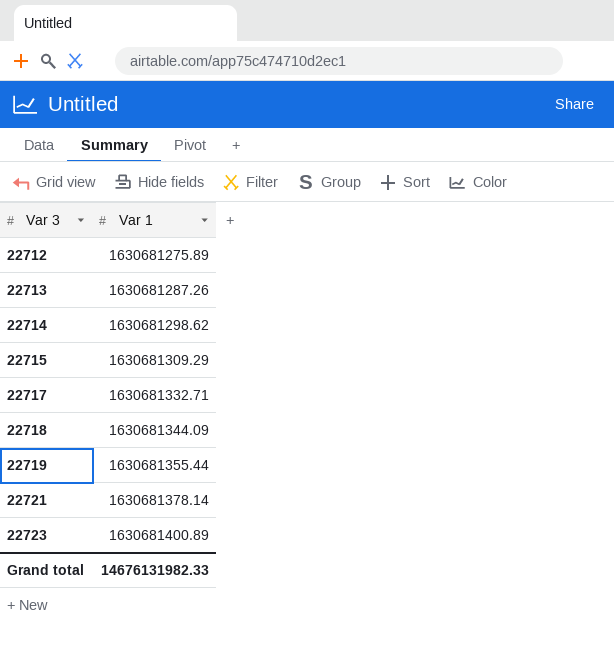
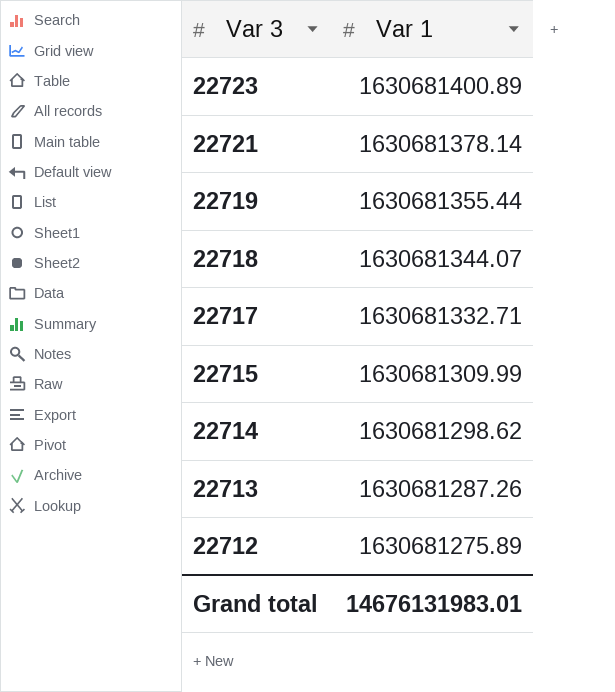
row order: Var 3 ascending -> Var 3 descending
22718 | Var 1: 1630681344.09 -> 1630681344.07
22715 | Var 1: 1630681309.29 -> 1630681309.99
Grand total | Var 1: 14676131982.33 -> 14676131983.01

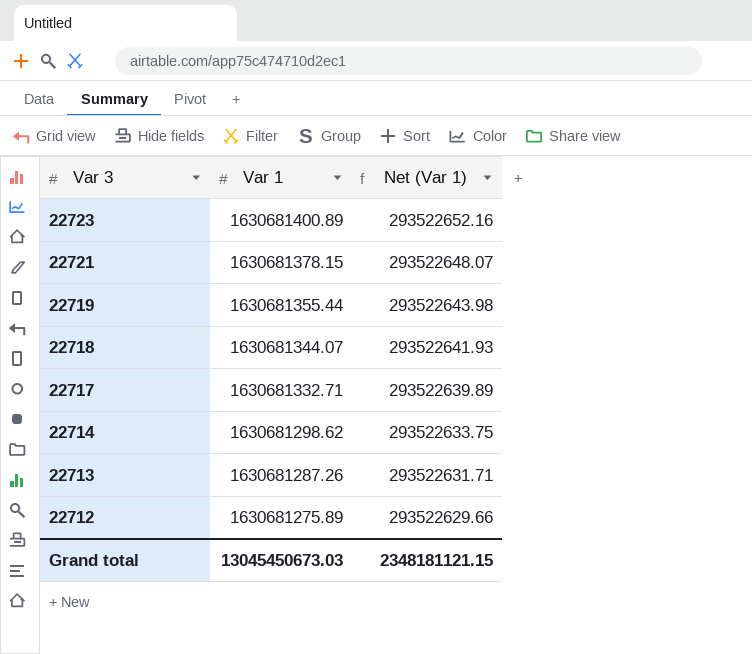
column Net (Var 1) | formula: none -> [Var 1] * 0.18
row 22715: 1630681309.99 -> none
22721 | Var 1: 1630681378.14 -> 1630681378.15
Grand total | Var 1: 14676131983.01 -> 13045450673.03

